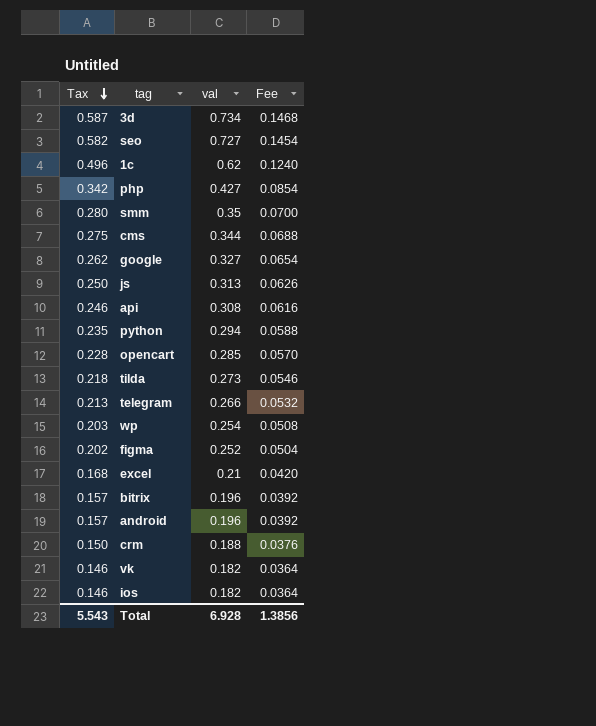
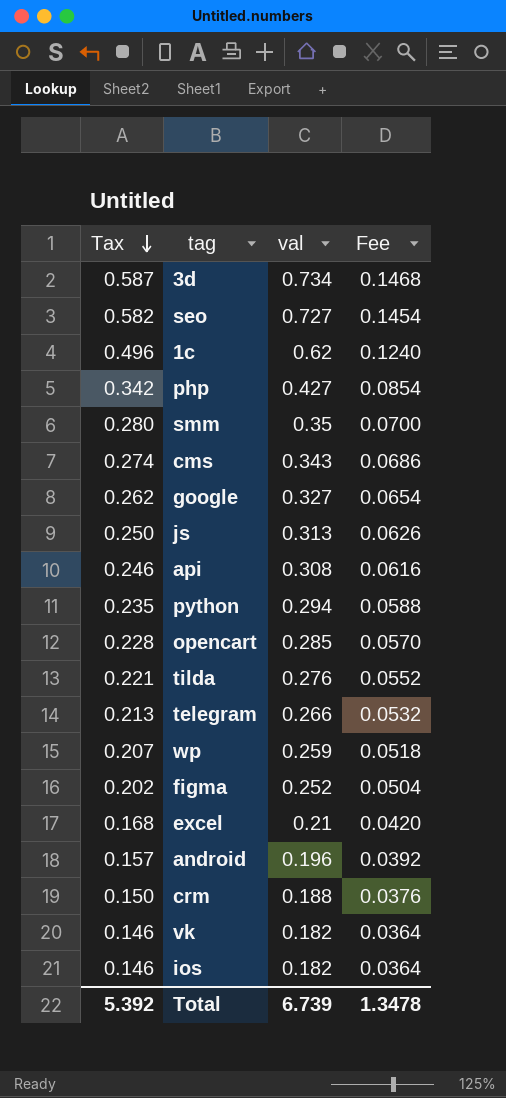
row bitrix: 0.157 | 0.196 | 0.0392 -> none
cms | Tax: 0.275 -> 0.274
cms | val: 0.344 -> 0.343
cms | Fee: 0.0688 -> 0.0686
tilda | Tax: 0.218 -> 0.221
tilda | val: 0.273 -> 0.276
tilda | Fee: 0.0546 -> 0.0552
wp | Tax: 0.203 -> 0.207
wp | val: 0.254 -> 0.259
wp | Fee: 0.0508 -> 0.0518
Total | Tax: 5.543 -> 5.392
Total | val: 6.928 -> 6.739
Total | Fee: 1.3856 -> 1.3478

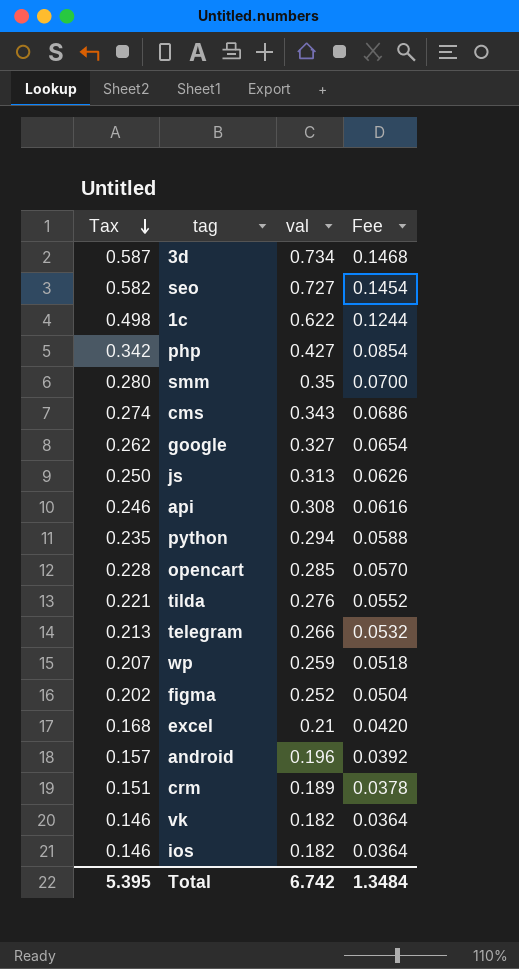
1с | Tax: 0.496 -> 0.498
1с | val: 0.62 -> 0.622
1с | Fee: 0.1240 -> 0.1244
crm | Tax: 0.150 -> 0.151
crm | val: 0.188 -> 0.189
crm | Fee: 0.0376 -> 0.0378
Total | Tax: 5.392 -> 5.395
Total | val: 6.739 -> 6.742
Total | Fee: 1.3478 -> 1.3484

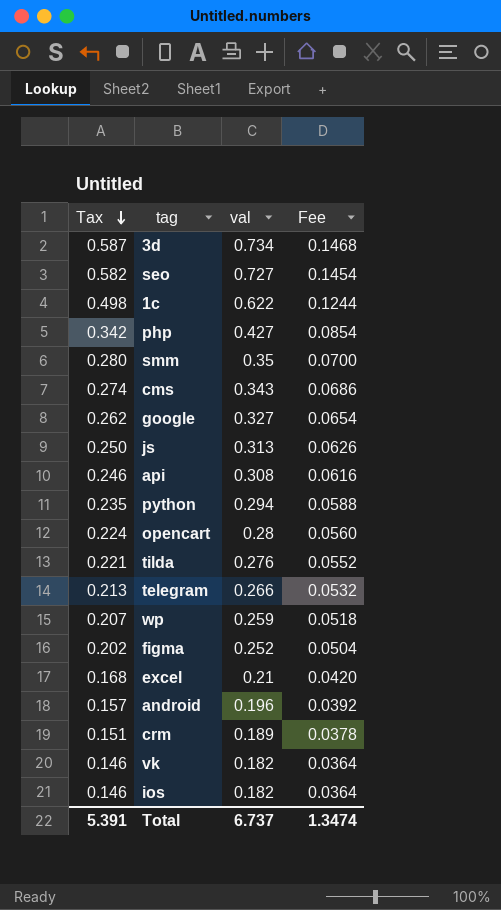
opencart | Tax: 0.228 -> 0.224
opencart | val: 0.285 -> 0.28
opencart | Fee: 0.0570 -> 0.0560
Total | Tax: 5.395 -> 5.391
Total | val: 6.742 -> 6.737
Total | Fee: 1.3484 -> 1.3474

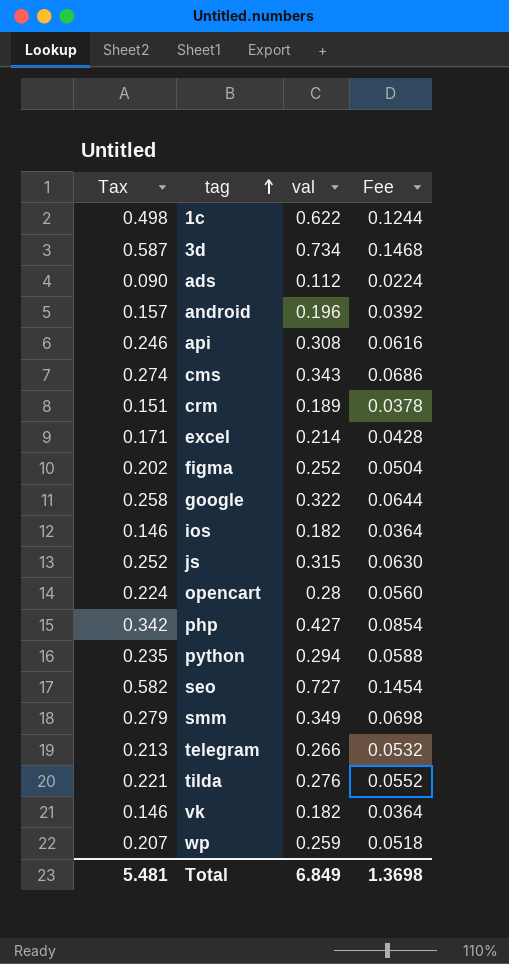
row order: Tax descending -> tag ascending
row ads: none -> 0.090 | 0.112 | 0.0224
excel | Tax: 0.168 -> 0.171
excel | val: 0.21 -> 0.214
excel | Fee: 0.0420 -> 0.0428
google | Tax: 0.262 -> 0.258
google | val: 0.327 -> 0.322
google | Fee: 0.0654 -> 0.0644
js | Tax: 0.250 -> 0.252
js | val: 0.313 -> 0.315
js | Fee: 0.0626 -> 0.0630
smm | Tax: 0.280 -> 0.279
smm | val: 0.35 -> 0.349
smm | Fee: 0.0700 -> 0.0698
Total | Tax: 5.391 -> 5.481
Total | val: 6.737 -> 6.849
Total | Fee: 1.3474 -> 1.3698

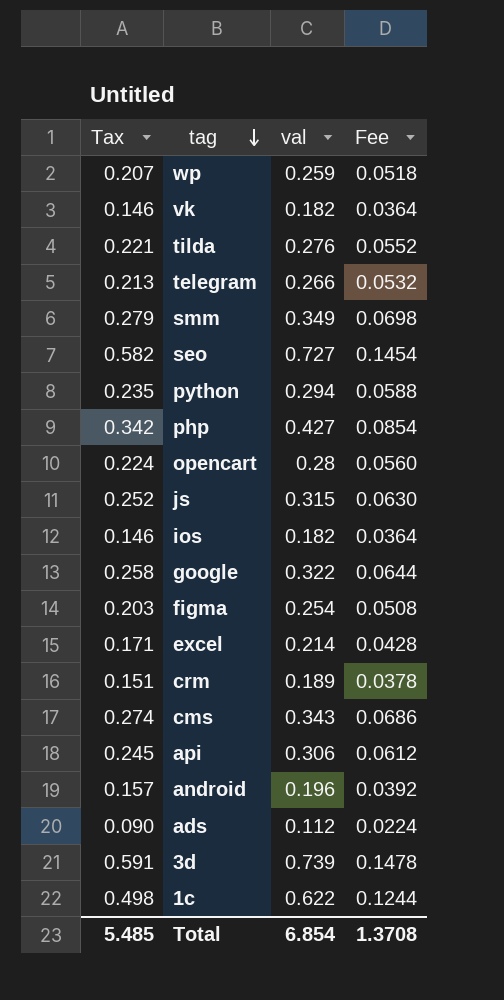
row order: tag ascending -> tag descending
figma | Tax: 0.202 -> 0.203
figma | val: 0.252 -> 0.254
figma | Fee: 0.0504 -> 0.0508
api | Tax: 0.246 -> 0.245
api | val: 0.308 -> 0.306
api | Fee: 0.0616 -> 0.0612
3d | Tax: 0.587 -> 0.591
3d | val: 0.734 -> 0.739
3d | Fee: 0.1468 -> 0.1478
Total | Tax: 5.481 -> 5.485
Total | val: 6.849 -> 6.854
Total | Fee: 1.3698 -> 1.3708

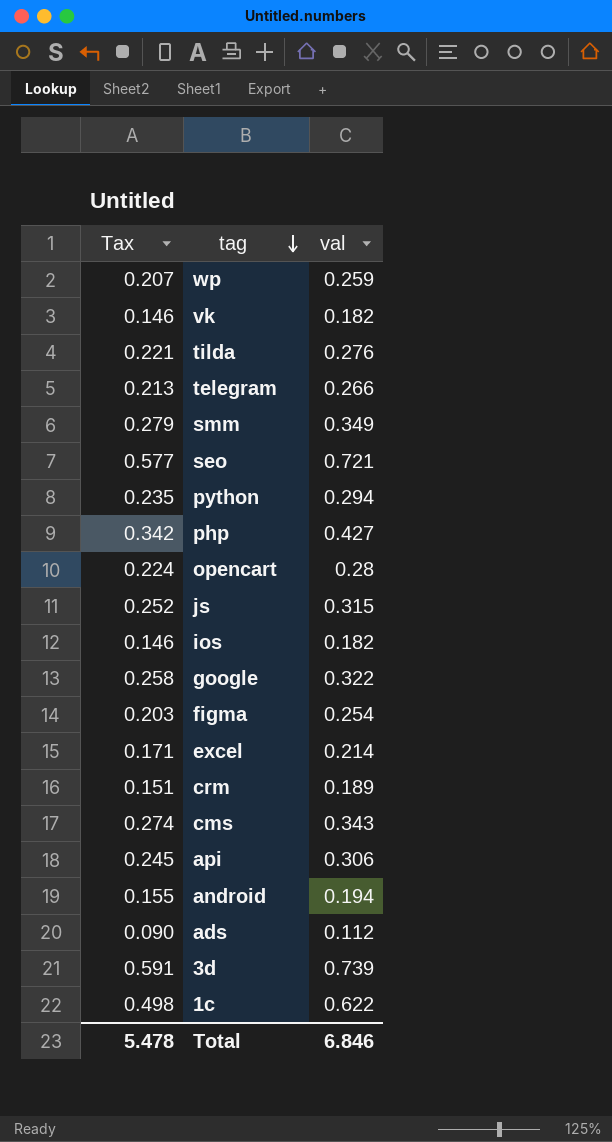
column Fee | formula: [val] * 0.2 -> none
seo | Tax: 0.582 -> 0.577
seo | val: 0.727 -> 0.721
android | Tax: 0.157 -> 0.155
android | val: 0.196 -> 0.194
Total | Tax: 5.485 -> 5.478
Total | val: 6.854 -> 6.846

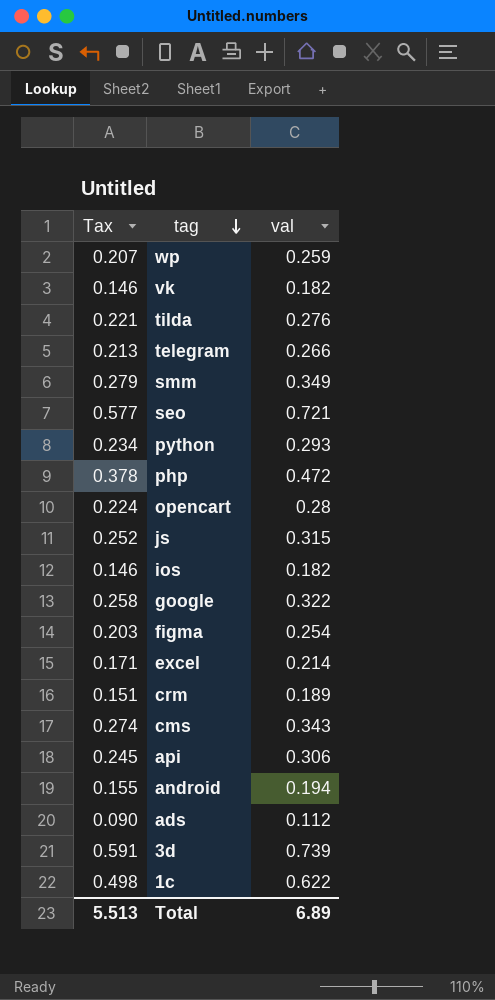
python | Tax: 0.235 -> 0.234
python | val: 0.294 -> 0.293
php | Tax: 0.342 -> 0.378
php | val: 0.427 -> 0.472
Total | Tax: 5.478 -> 5.513
Total | val: 6.846 -> 6.89

